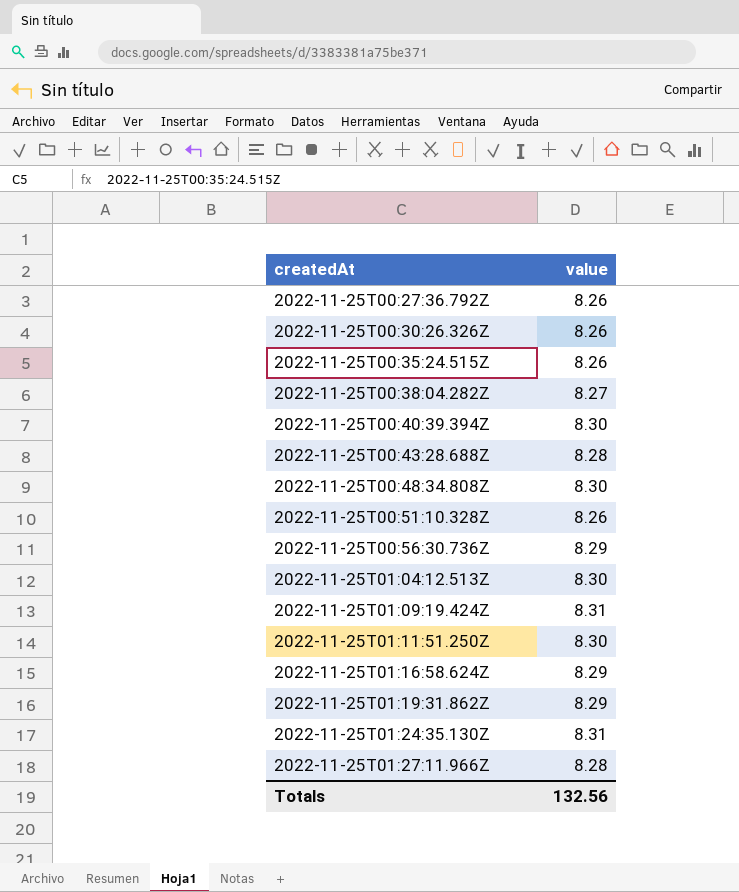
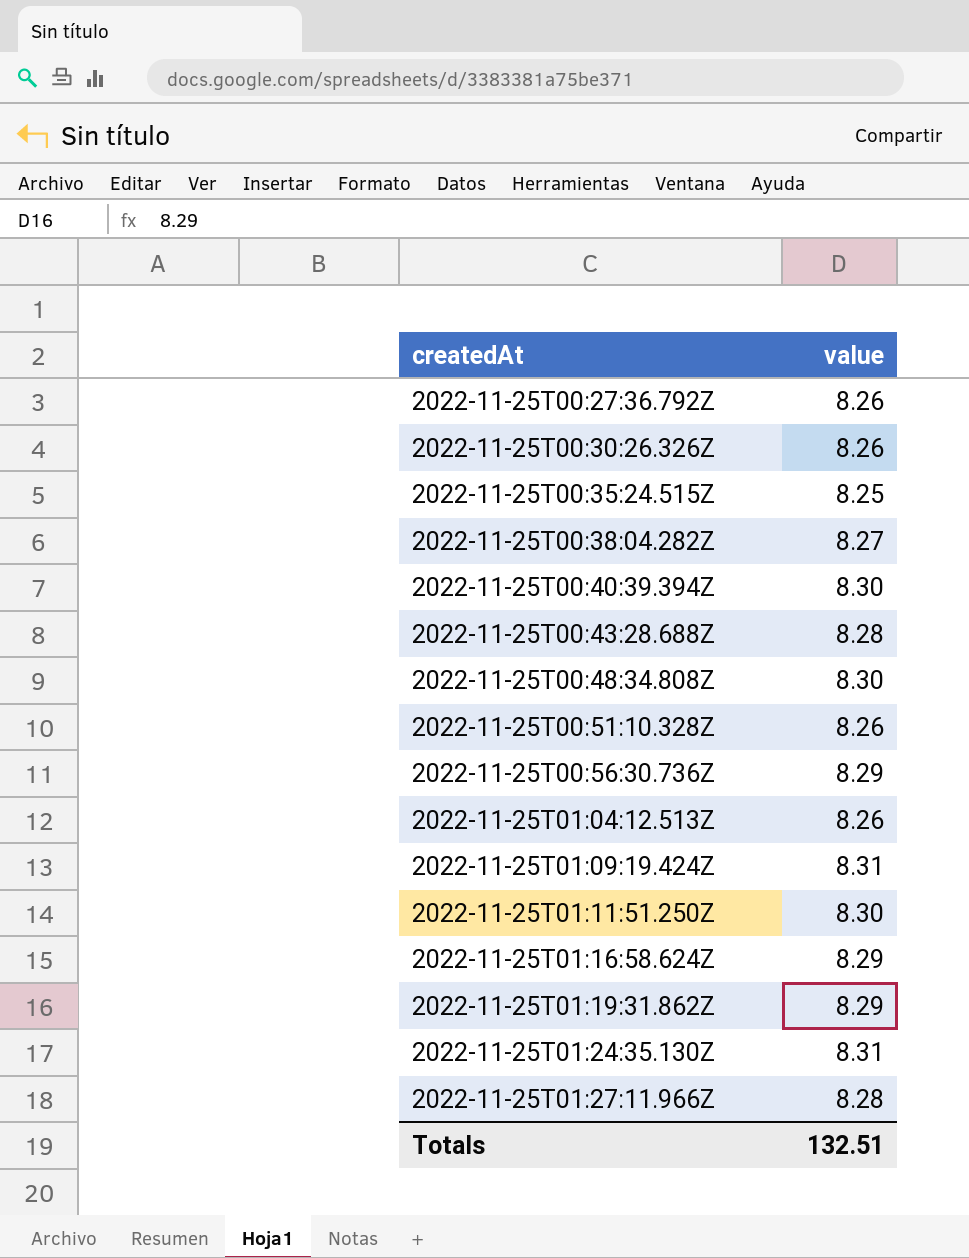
2022-11-25T00:35:24.515Z | value: 8.26 -> 8.25
2022-11-25T01:04:12.513Z | value: 8.30 -> 8.26
Totals | value: 132.56 -> 132.51

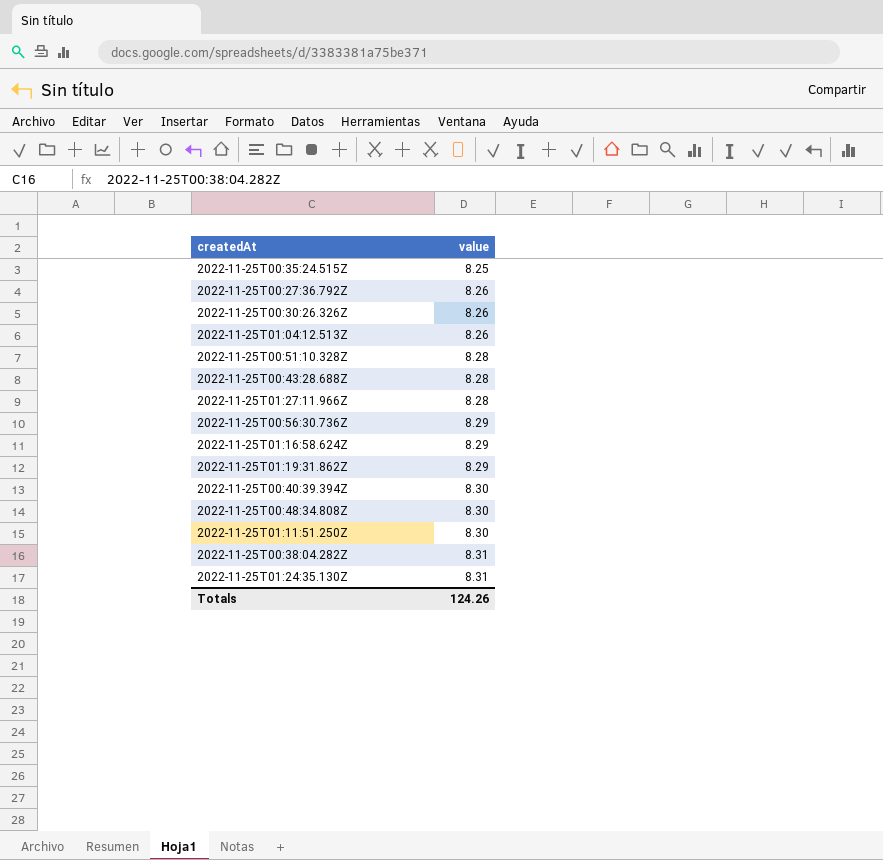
row order: createdAt ascending -> value ascending
row 2022-11-25T01:09:19.424Z: 8.31 -> none
2022-11-25T00:51:10.328Z | value: 8.26 -> 8.28
2022-11-25T00:38:04.282Z | value: 8.27 -> 8.31
Totals | value: 132.51 -> 124.26

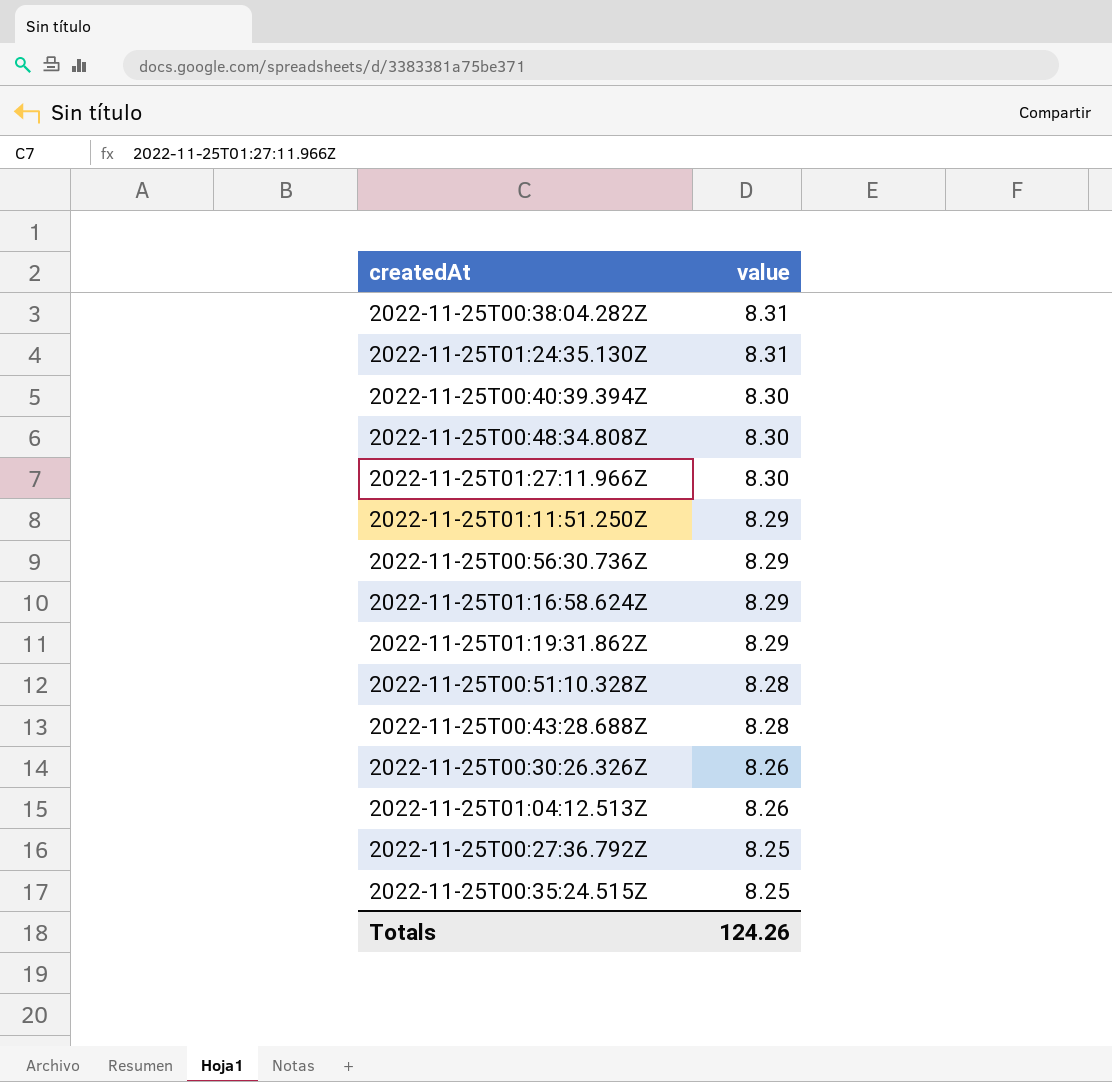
row order: value ascending -> value descending
2022-11-25T01:27:11.966Z | value: 8.28 -> 8.30
2022-11-25T01:11:51.250Z | value: 8.30 -> 8.29
2022-11-25T00:27:36.792Z | value: 8.26 -> 8.25

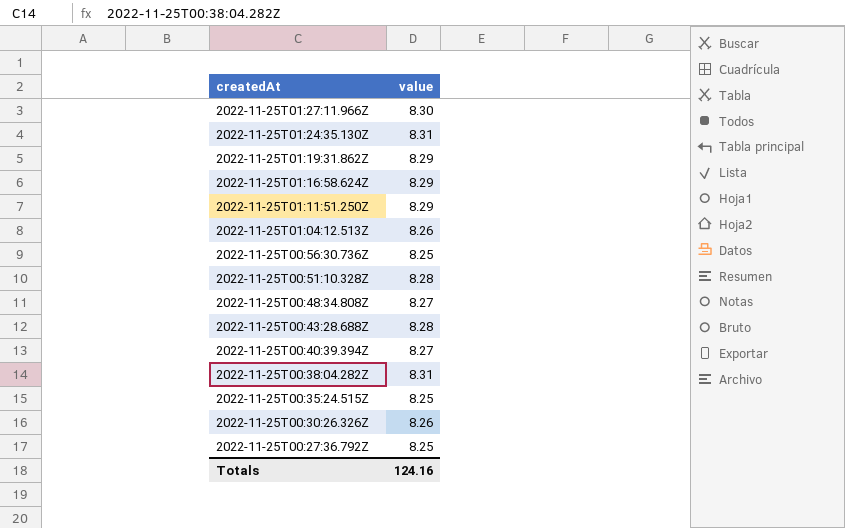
row order: value descending -> createdAt descending
2022-11-25T00:56:30.736Z | value: 8.29 -> 8.25
2022-11-25T00:48:34.808Z | value: 8.30 -> 8.27
2022-11-25T00:40:39.394Z | value: 8.30 -> 8.27
Totals | value: 124.26 -> 124.16

